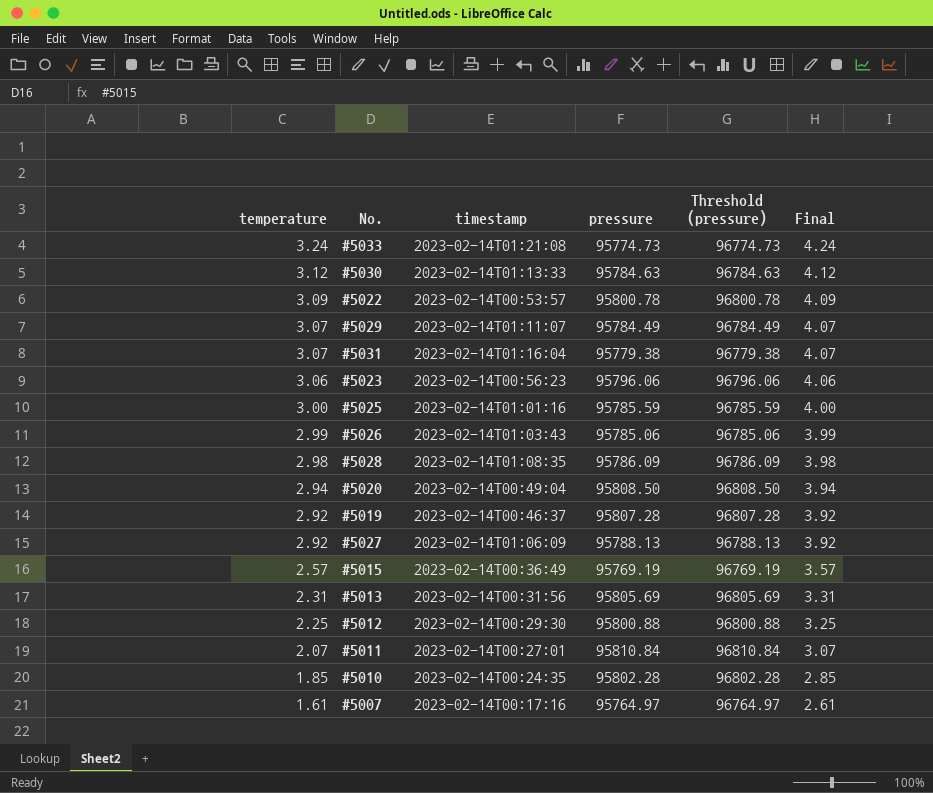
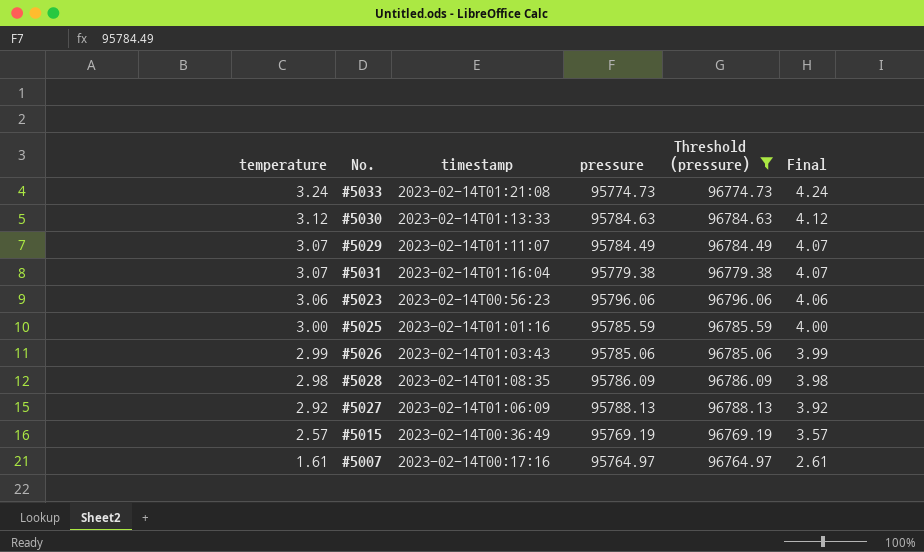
filter: none -> Threshold (pressure) <= 96796.06

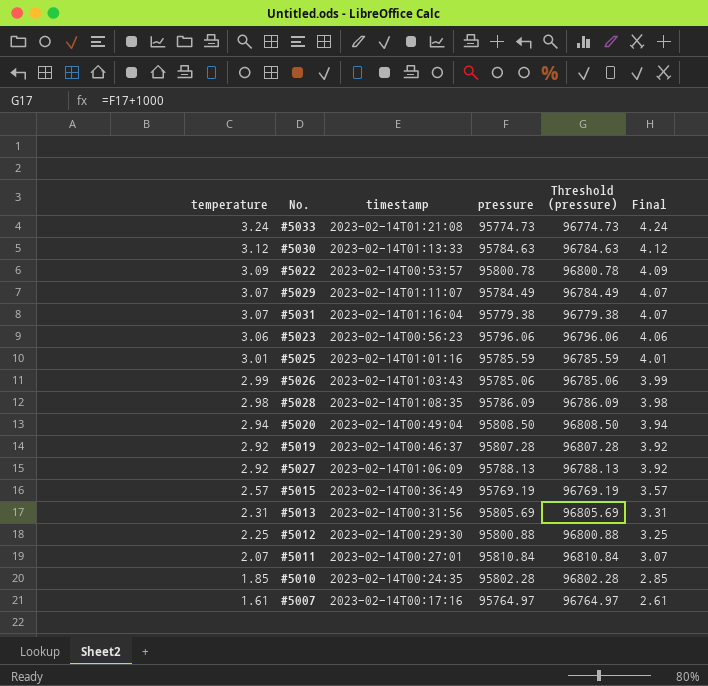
filter: Threshold (pressure) <= 96796.06 -> none
#5025 | temperature: 3.00 -> 3.01
#5025 | Final: 4.00 -> 4.01

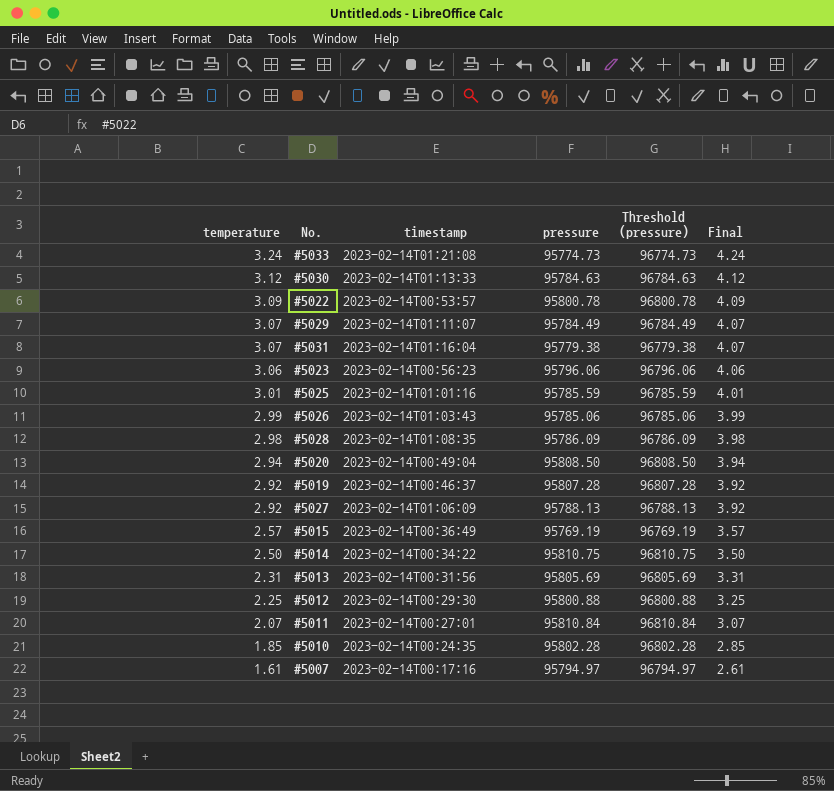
row #5014: none -> 2.50 | 2023-02-14T00:34:22 | 95810.75 | 96810.75 | 3.50
#5007 | pressure: 95764.97 -> 95794.97
#5007 | Threshold (pressure): 96764.97 -> 96794.97

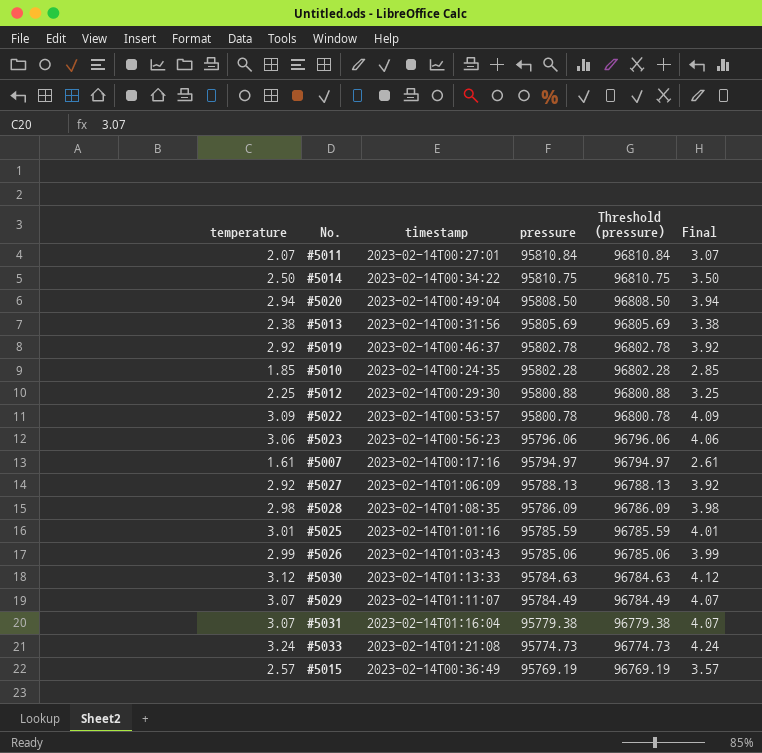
row order: temperature descending -> pressure descending
#5013 | temperature: 2.31 -> 2.38
#5013 | Final: 3.31 -> 3.38
#5019 | pressure: 95807.28 -> 95802.78
#5019 | Threshold (pressure): 96807.28 -> 96802.78

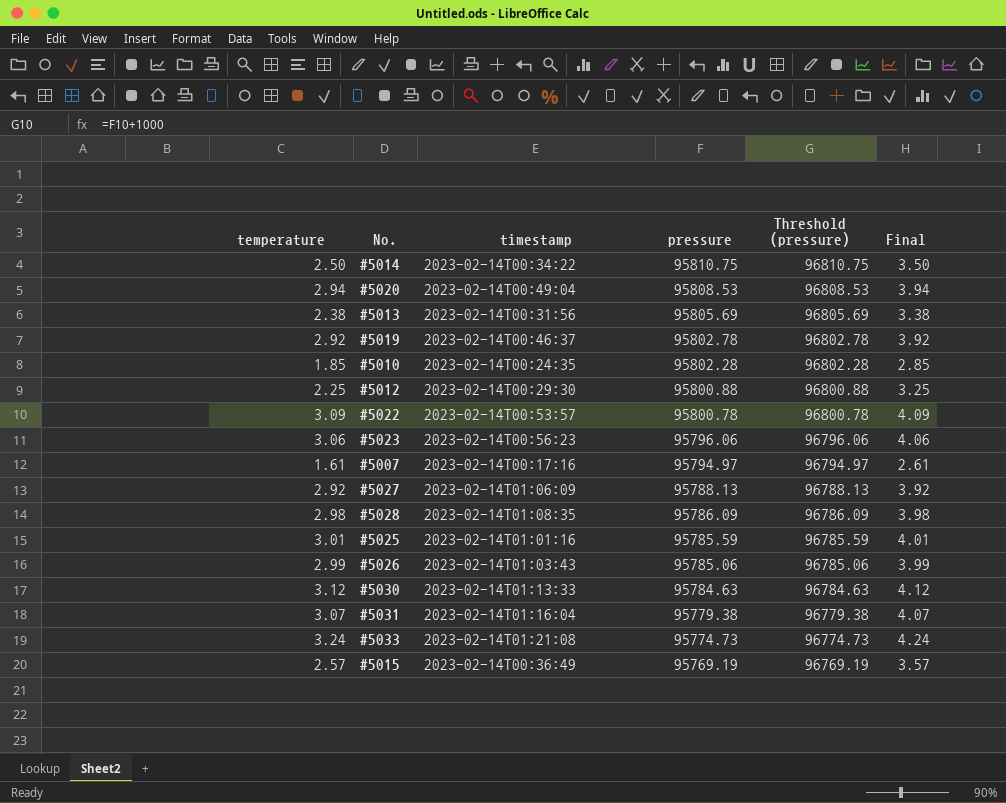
row #5011: 2.07 | 2023-02-14T00:27:01 | 95810.84 | 96810.84 | 3.07 -> none
row #5029: 3.07 | 2023-02-14T01:11:07 | 95784.49 | 96784.49 | 4.07 -> none
#5020 | pressure: 95808.50 -> 95808.53
#5020 | Threshold (pressure): 96808.50 -> 96808.53

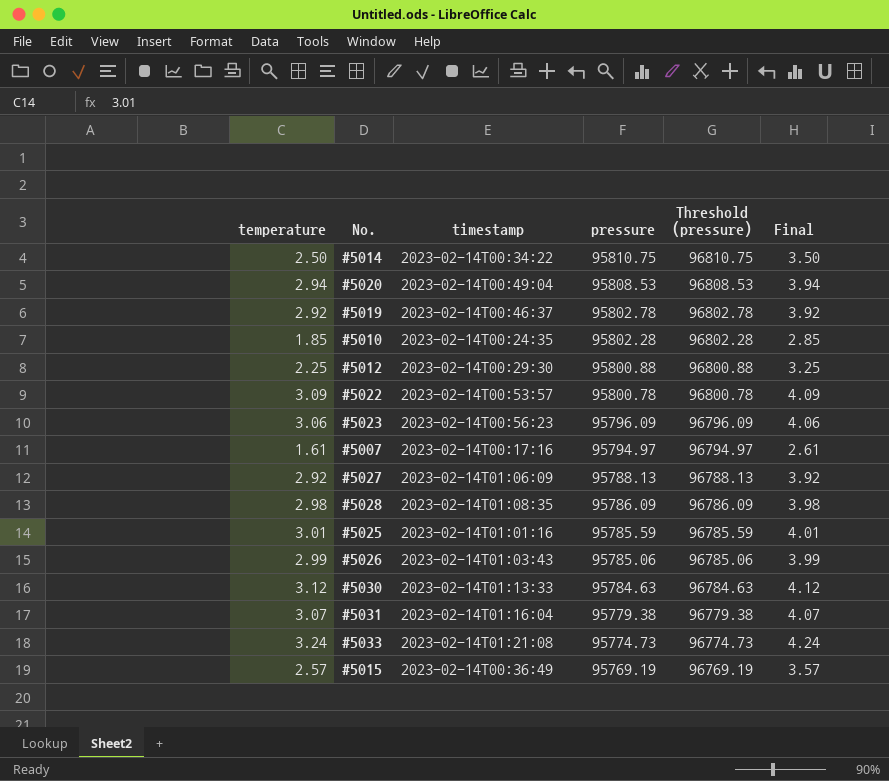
row #5013: 2.38 | 2023-02-14T00:31:56 | 95805.69 | 96805.69 | 3.38 -> none
#5023 | pressure: 95796.06 -> 95796.09
#5023 | Threshold (pressure): 96796.06 -> 96796.09

